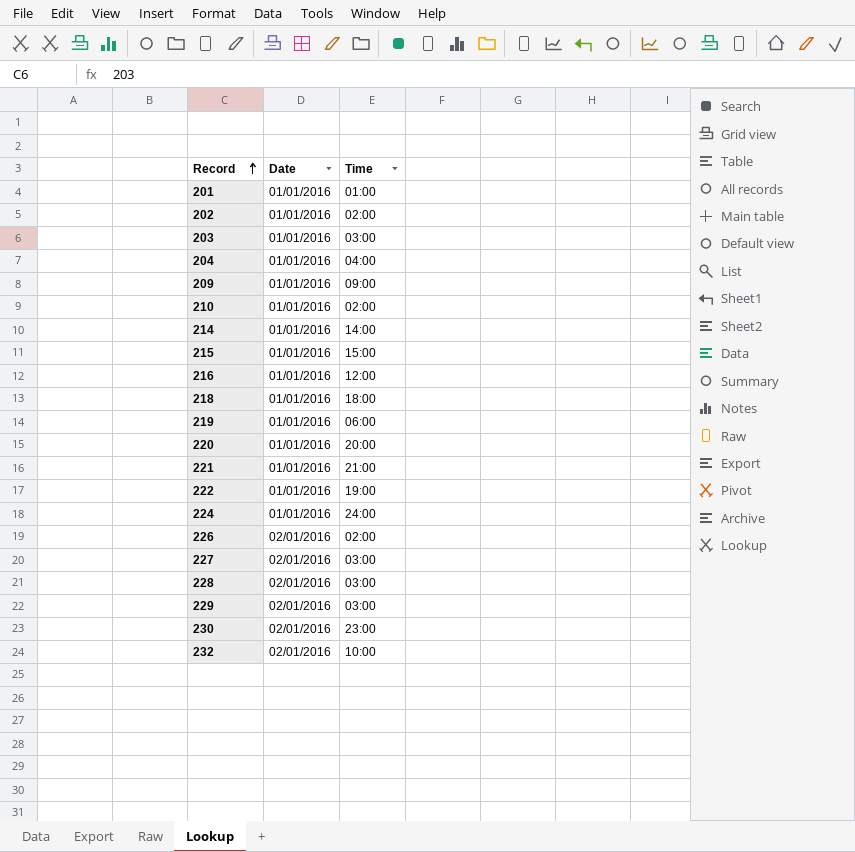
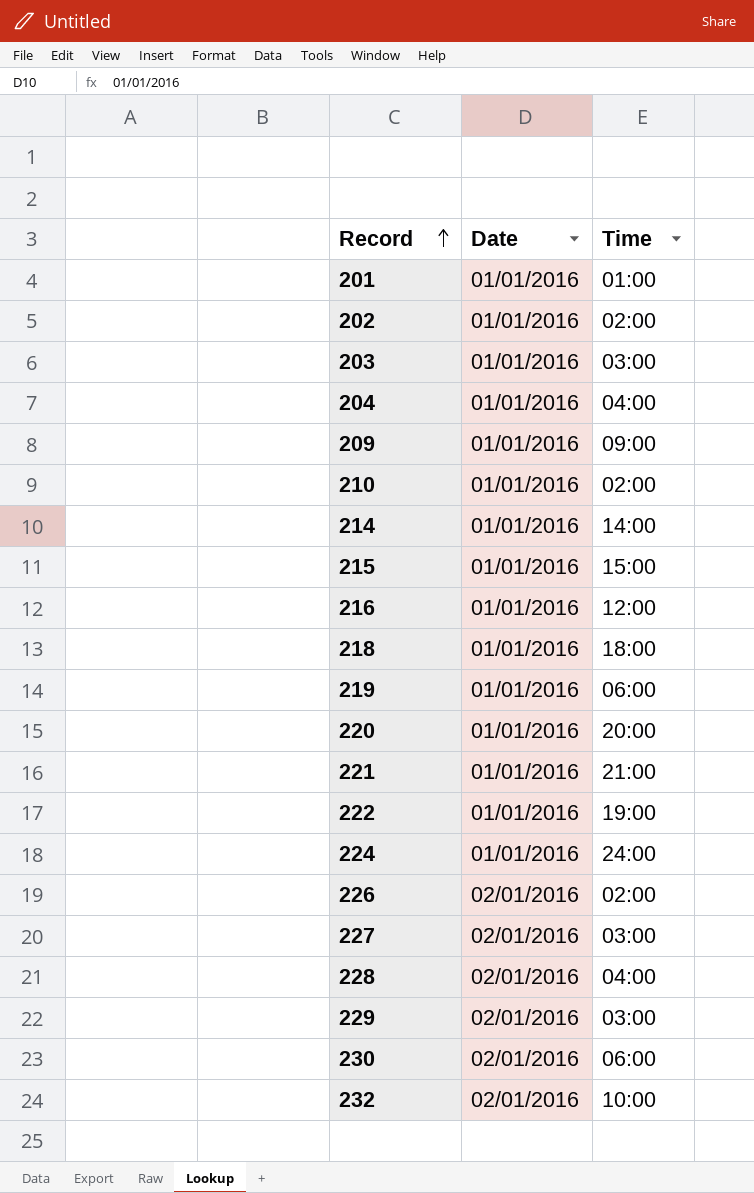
228 | Time: 03:00 -> 04:00
230 | Time: 23:00 -> 06:00

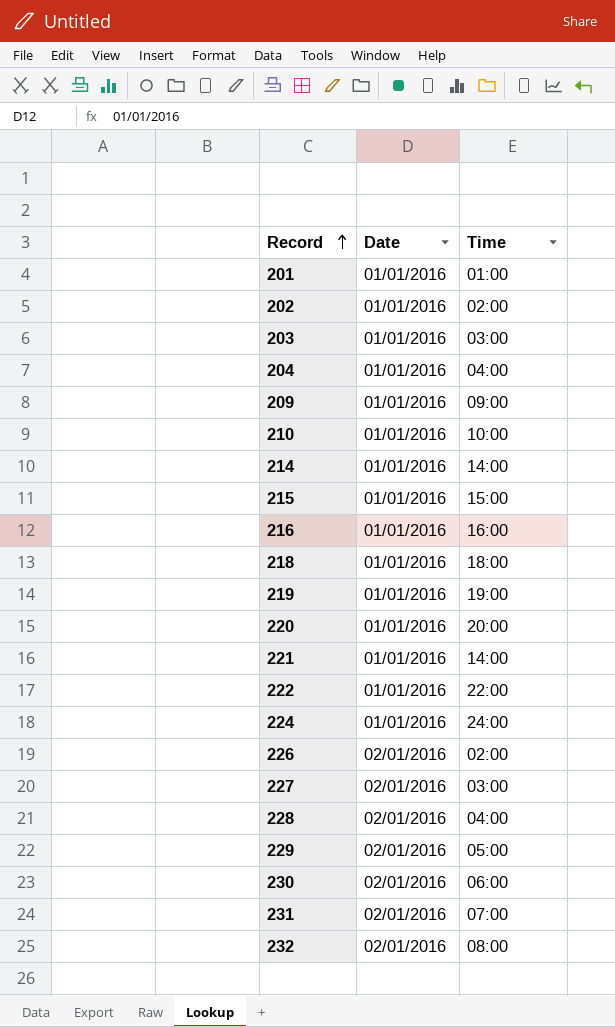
210 | Time: 02:00 -> 10:00
216 | Time: 12:00 -> 16:00
219 | Time: 06:00 -> 19:00
221 | Time: 21:00 -> 14:00
222 | Time: 19:00 -> 22:00
229 | Time: 03:00 -> 05:00
row 231: none -> 02/01/2016 | 07:00
232 | Time: 10:00 -> 08:00

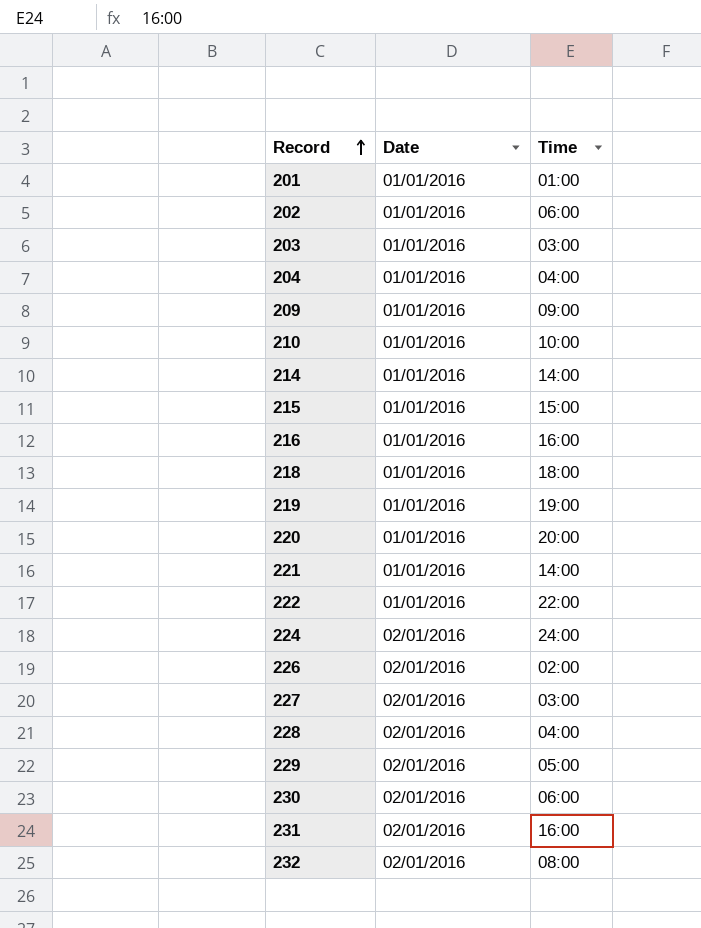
202 | Time: 02:00 -> 06:00
224 | Date: 01/01/2016 -> 02/01/2016
231 | Time: 07:00 -> 16:00

